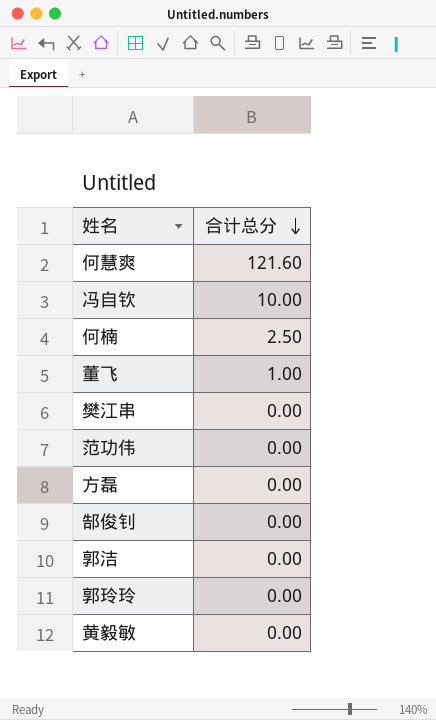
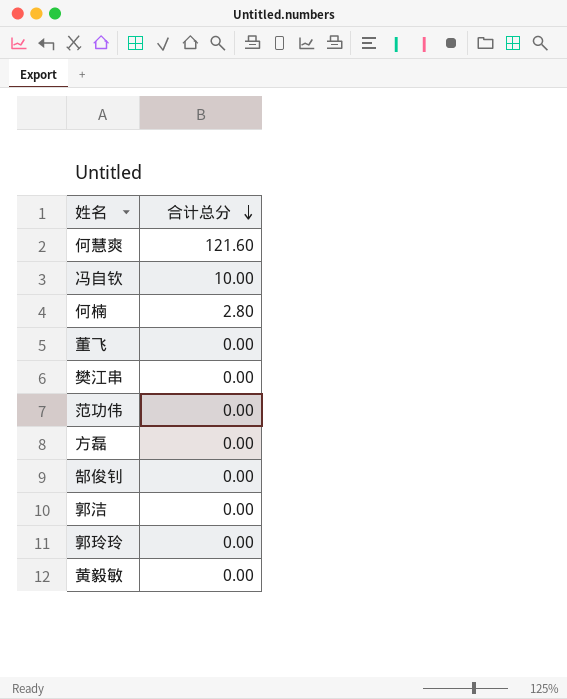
何楠 | 合计总分: 2.50 -> 2.80
董飞 | 合计总分: 1.00 -> 0.00

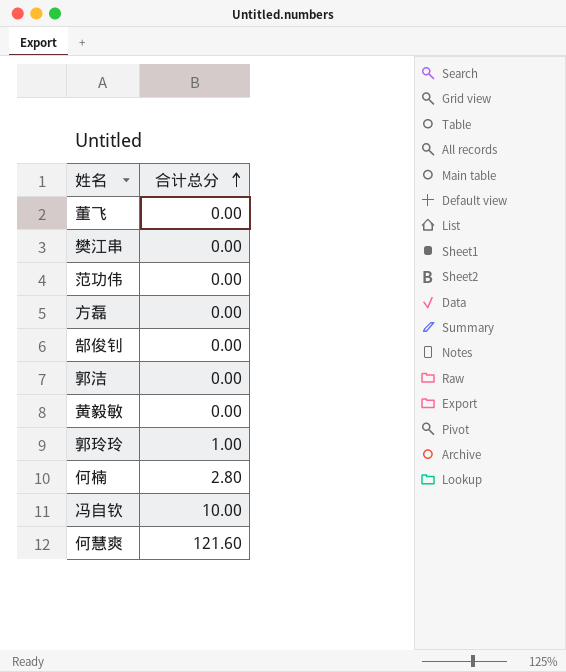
row order: 合计总分 descending -> 合计总分 ascending
郭玲玲 | 合计总分: 0.00 -> 1.00

